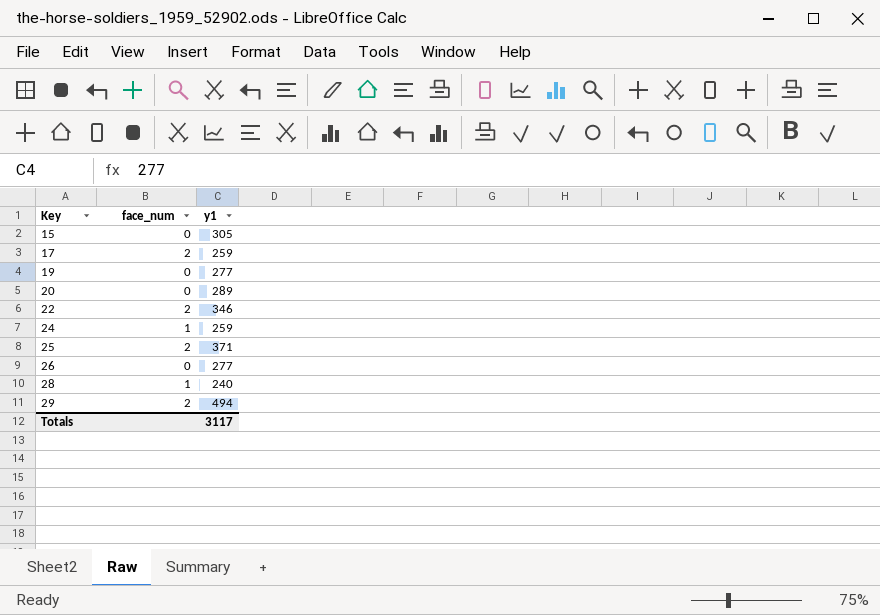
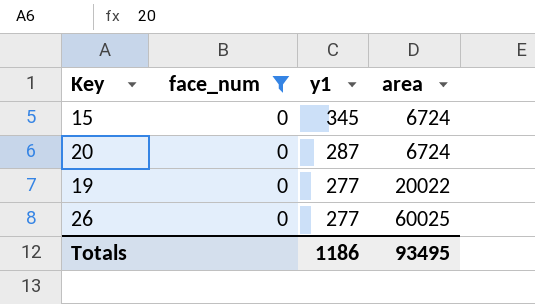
filter: none -> face_num = 0
row order: Key ascending -> y1 descending
column area | position: none -> 4
15 | y1: 305 -> 345
20 | y1: 289 -> 287
Totals | y1: 3117 -> 1186

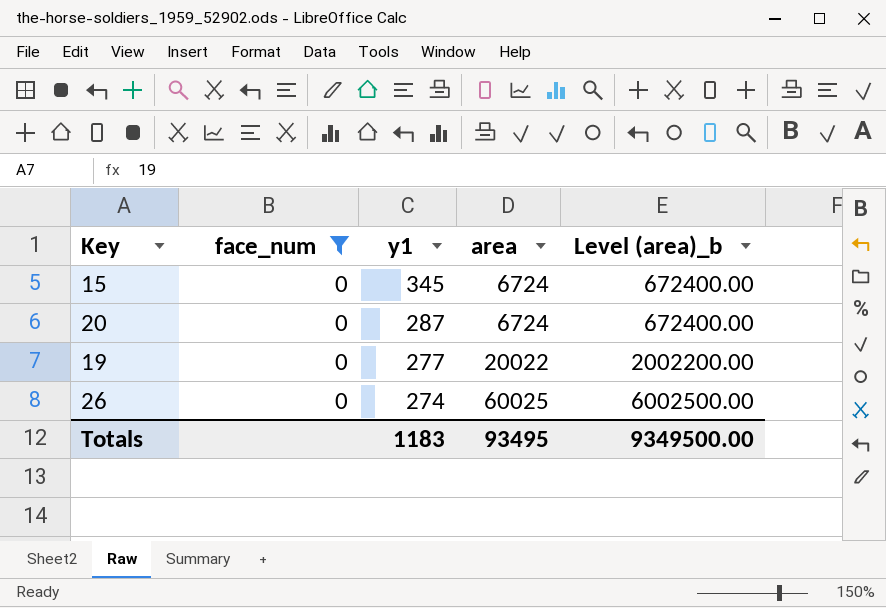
column Level (area)_b | formula: none -> [area] * 100
26 | y1: 277 -> 274
Totals | y1: 1186 -> 1183

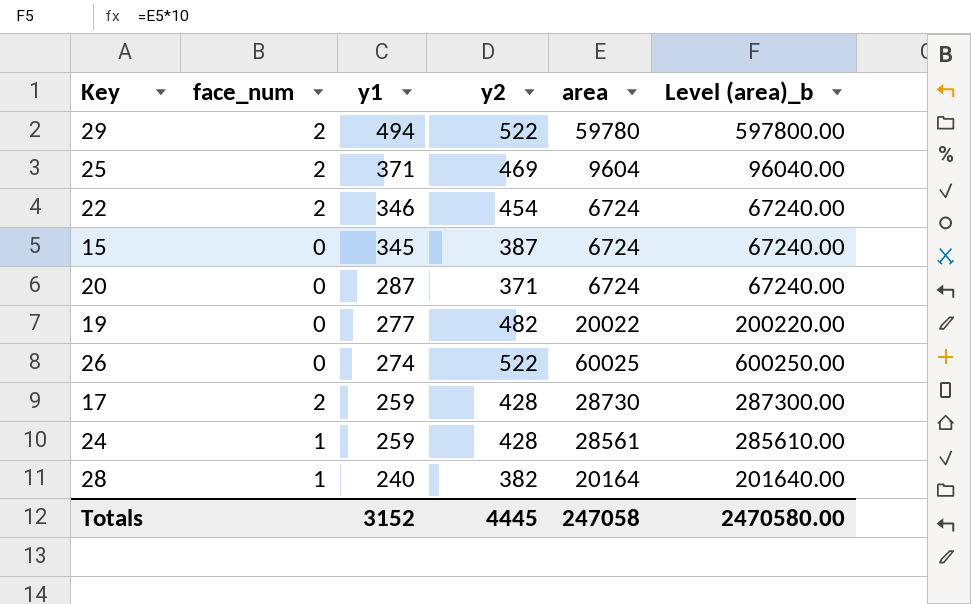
filter: face_num = 0 -> none
column y2 | position: none -> 4
column Level (area)_b | formula: [area] * 100 -> [area] * 10
Totals | y1: 1183 -> 3152
Totals | area: 93495 -> 247058
Totals | Level (area)_b: 9349500.00 -> 2470580.00

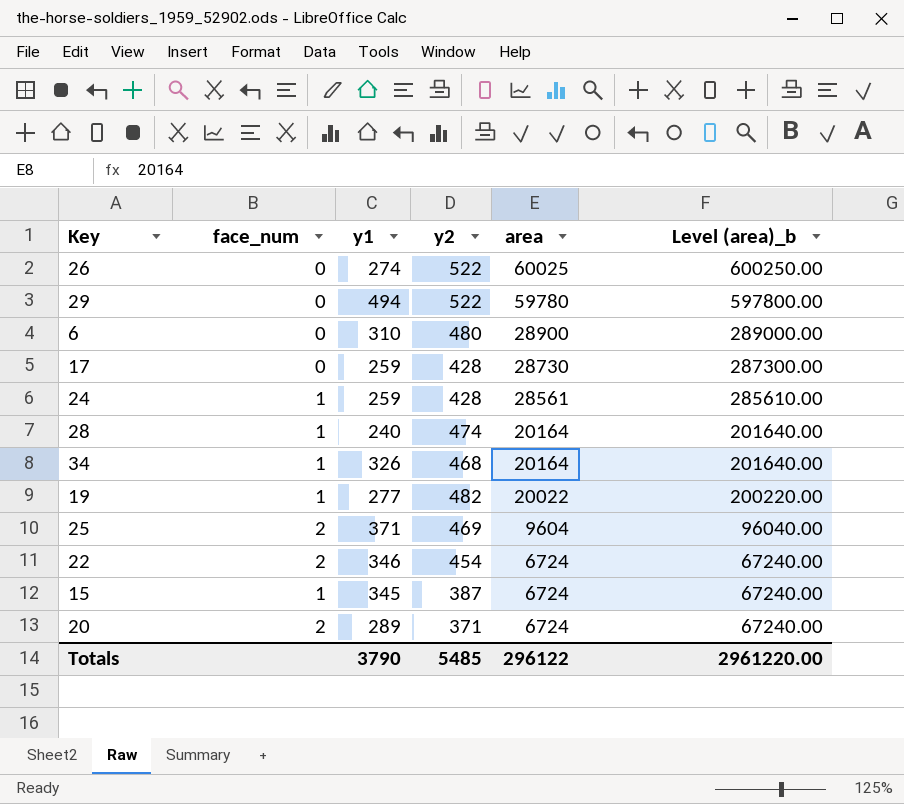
row order: y1 descending -> area descending
29 | face_num: 2 -> 0
row 6: none -> 0 | 310 | 480 | 28900 | 289000.00
17 | face_num: 2 -> 0
28 | y2: 382 -> 474
row 34: none -> 1 | 326 | 468 | 20164 | 201640.00
19 | face_num: 0 -> 1
15 | face_num: 0 -> 1
20 | face_num: 0 -> 2
20 | y1: 287 -> 289
Totals | y1: 3152 -> 3790
Totals | y2: 4445 -> 5485
Totals | area: 247058 -> 296122
Totals | Level (area)_b: 2470580.00 -> 2961220.00

